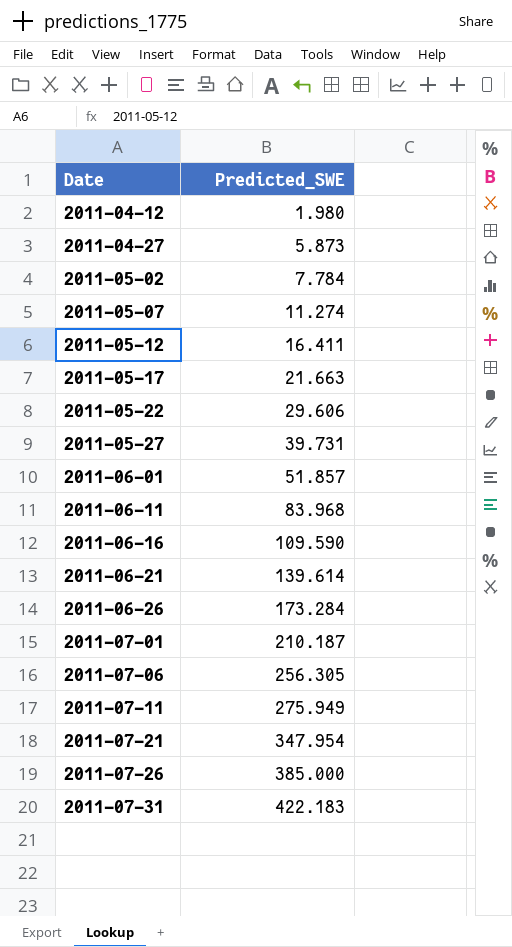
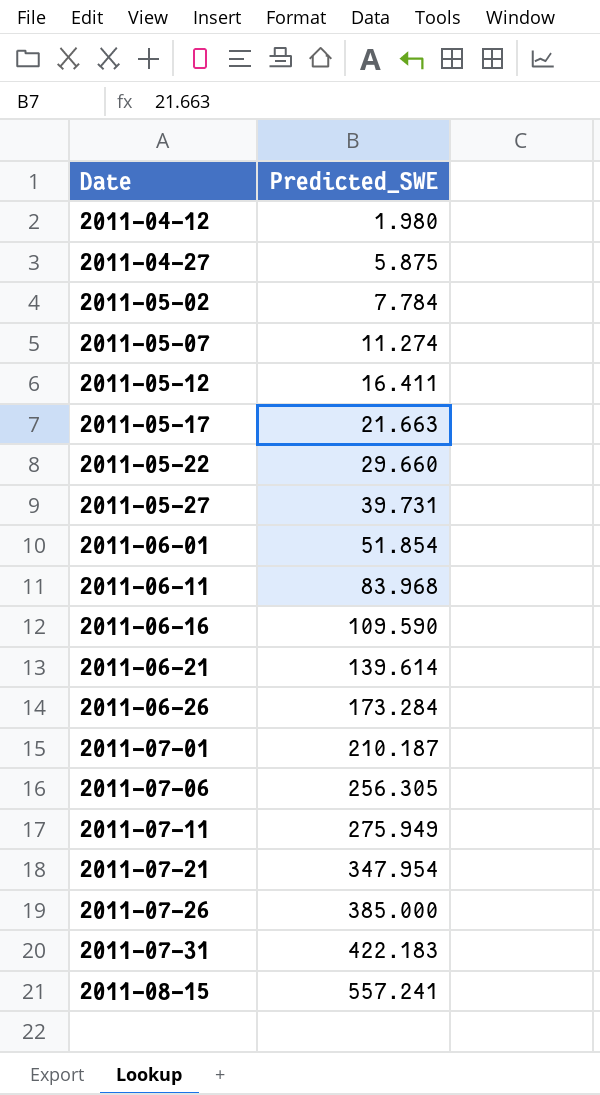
2011-04-27 | Predicted_SWE: 5.873 -> 5.875
2011-05-22 | Predicted_SWE: 29.606 -> 29.660
2011-06-01 | Predicted_SWE: 51.857 -> 51.854
row 2011-08-15: none -> 557.241

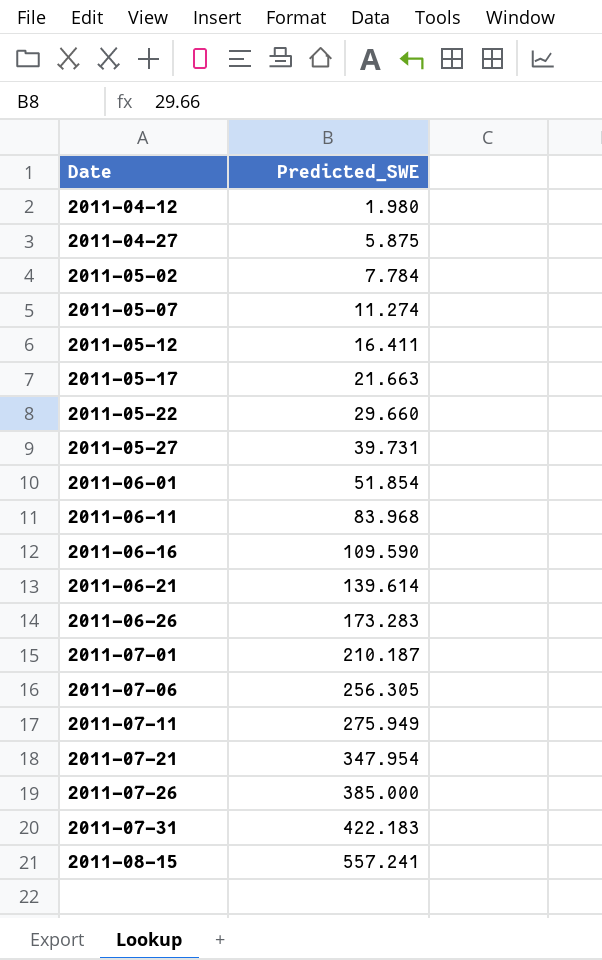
2011-06-26 | Predicted_SWE: 173.284 -> 173.283

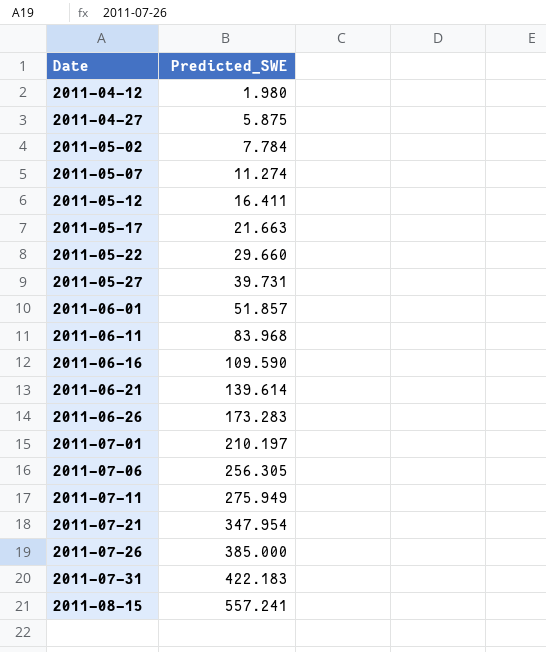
2011-06-01 | Predicted_SWE: 51.854 -> 51.857
2011-07-01 | Predicted_SWE: 210.187 -> 210.197

